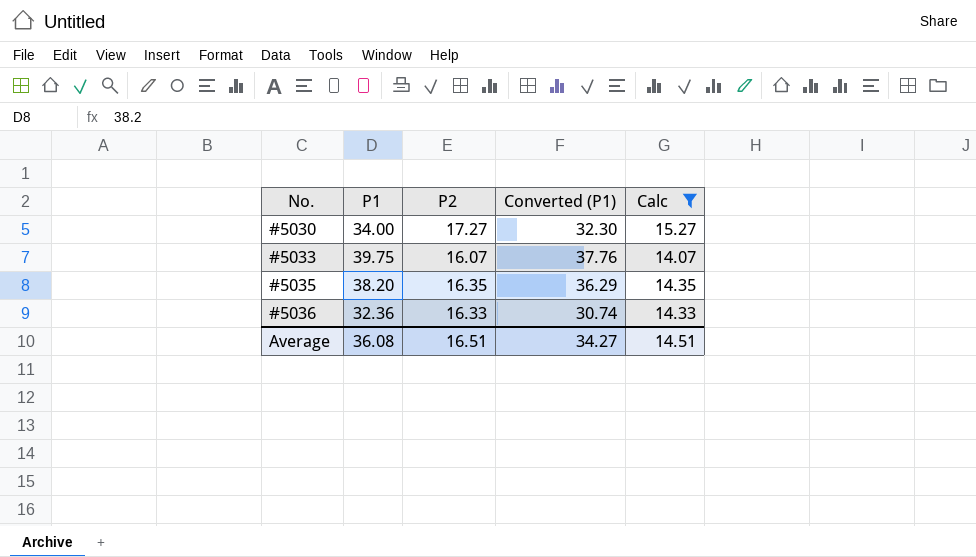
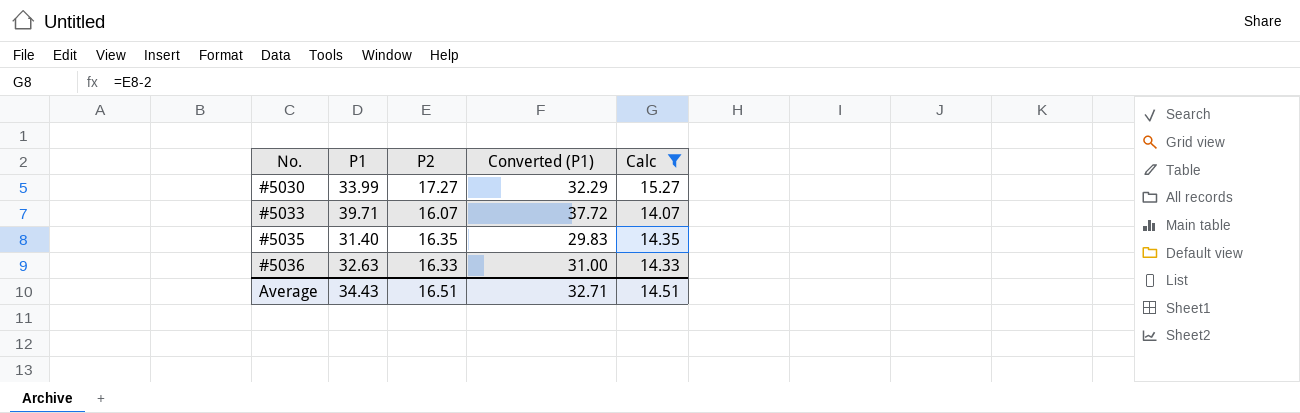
#5030 | P1: 34.00 -> 33.99
#5030 | Converted (P1): 32.30 -> 32.29
#5033 | P1: 39.75 -> 39.71
#5033 | Converted (P1): 37.76 -> 37.72
#5035 | P1: 38.20 -> 31.40
#5035 | Converted (P1): 36.29 -> 29.83
#5036 | P1: 32.36 -> 32.63
#5036 | Converted (P1): 30.74 -> 31.00
Average | P1: 36.08 -> 34.43
Average | Converted (P1): 34.27 -> 32.71

